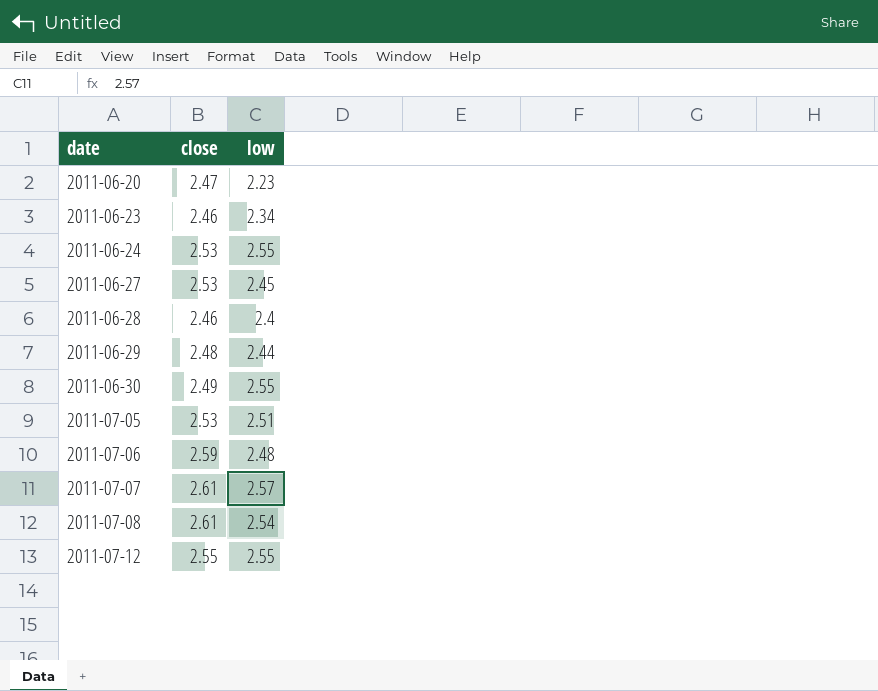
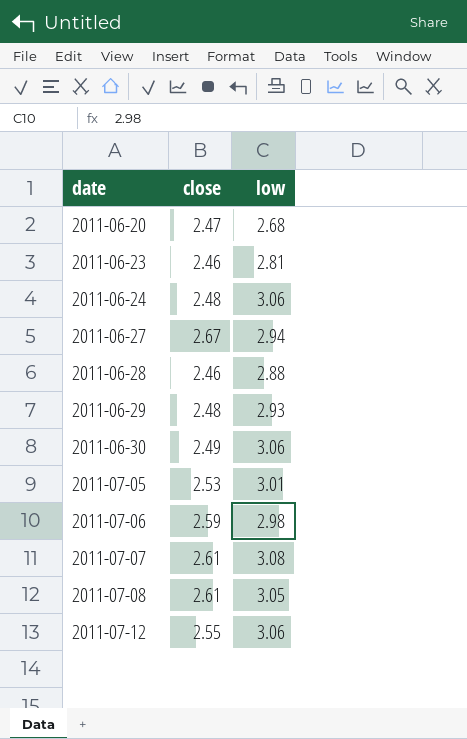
2011-06-20 | low: 2.23 -> 2.68
2011-06-23 | low: 2.34 -> 2.81
2011-06-24 | close: 2.53 -> 2.48
2011-06-24 | low: 2.55 -> 3.06
2011-06-27 | close: 2.53 -> 2.67
2011-06-27 | low: 2.45 -> 2.94
2011-06-28 | low: 2.4 -> 2.88
2011-06-29 | low: 2.44 -> 2.93
2011-06-30 | low: 2.55 -> 3.06
2011-07-05 | low: 2.51 -> 3.01
2011-07-06 | low: 2.48 -> 2.98
2011-07-07 | low: 2.57 -> 3.08
2011-07-08 | low: 2.54 -> 3.05
2011-07-12 | low: 2.55 -> 3.06

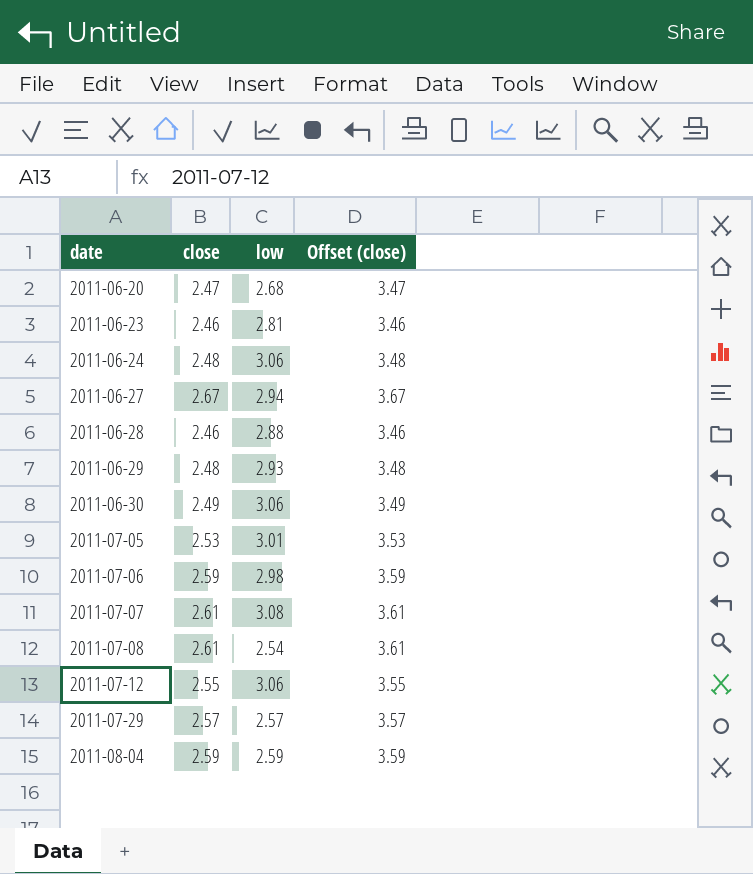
column Offset (close) | formula: none -> [close] + 1
2011-07-08 | low: 3.05 -> 2.54
row 2011-07-29: none -> 2.57 | 2.57 | 3.57
row 2011-08-04: none -> 2.59 | 2.59 | 3.59

